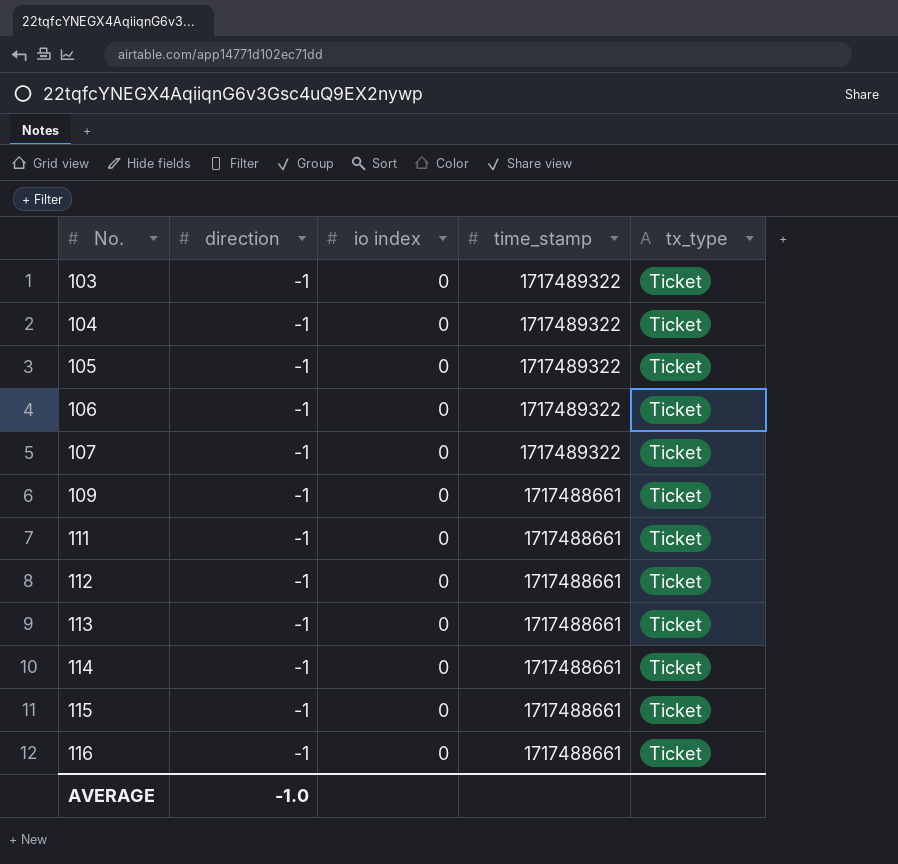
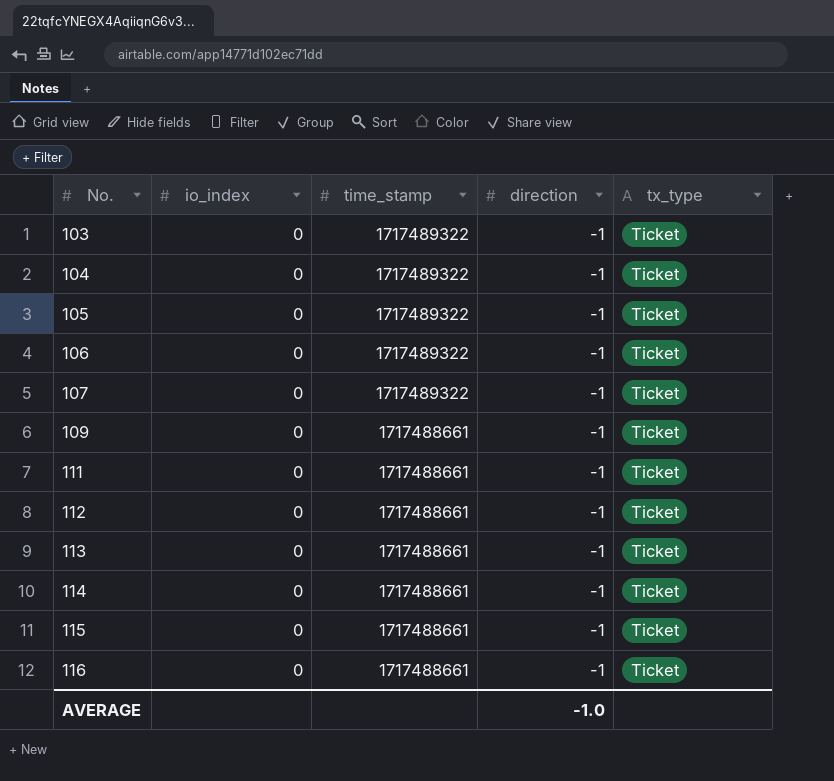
column name: io index -> io_index
column direction | position: 2 -> 4

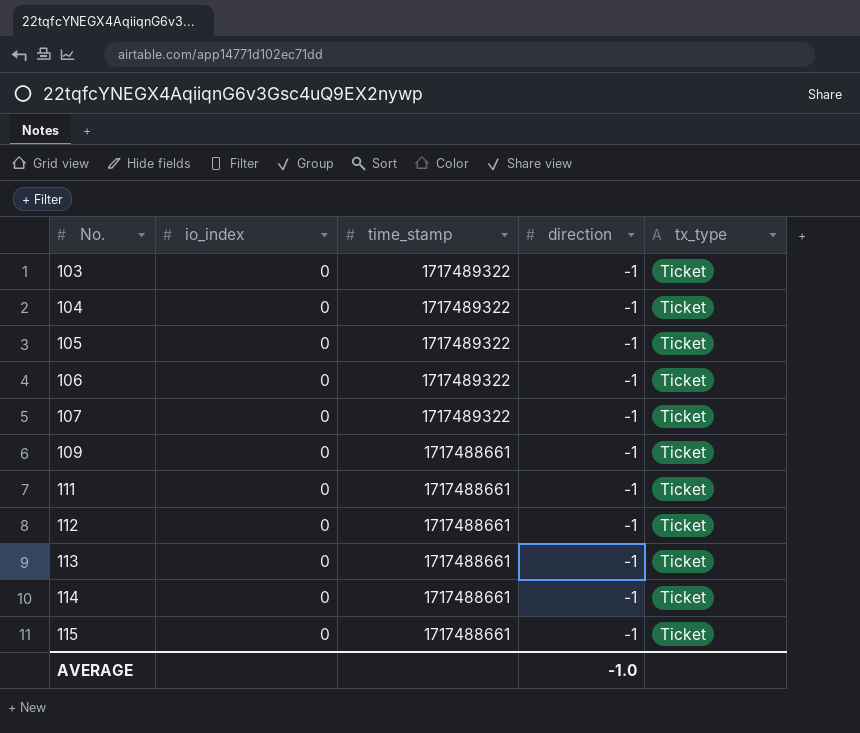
row 116: 0 | 1717488661 | -1 | Ticket -> none

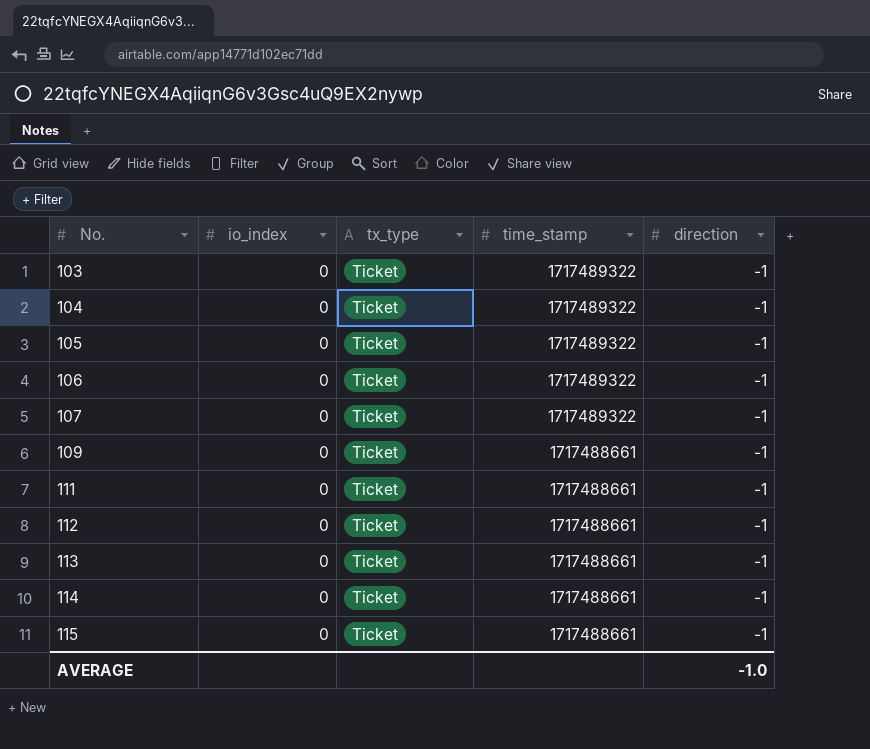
column tx_type | position: 5 -> 3

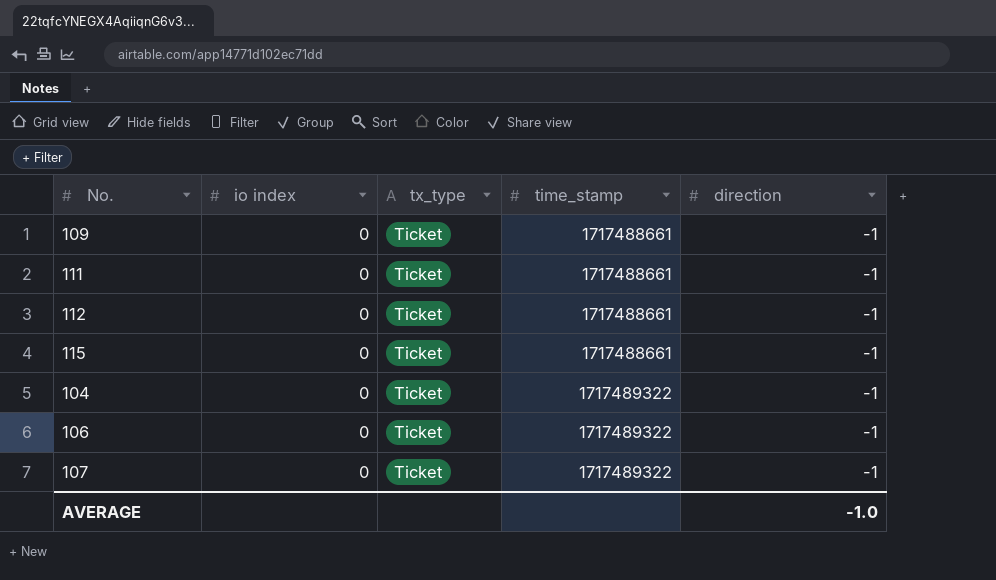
row order: No. ascending -> time_stamp ascending
column name: io_index -> io index
row 103: 0 | Ticket | 1717489322 | -1 -> none
row 105: 0 | Ticket | 1717489322 | -1 -> none
row 113: 0 | Ticket | 1717488661 | -1 -> none
row 114: 0 | Ticket | 1717488661 | -1 -> none

